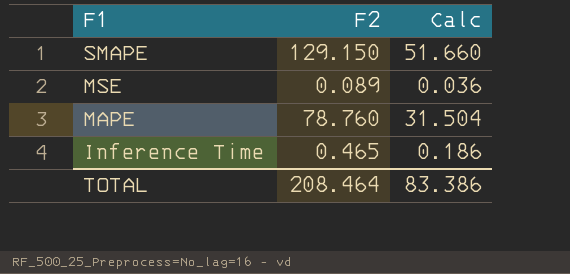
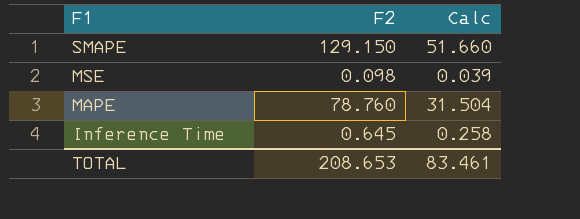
MSE | F2: 0.089 -> 0.098
MSE | Calc: 0.036 -> 0.039
Inference Time | F2: 0.465 -> 0.645
Inference Time | Calc: 0.186 -> 0.258
TOTAL | F2: 208.464 -> 208.653
TOTAL | Calc: 83.386 -> 83.461

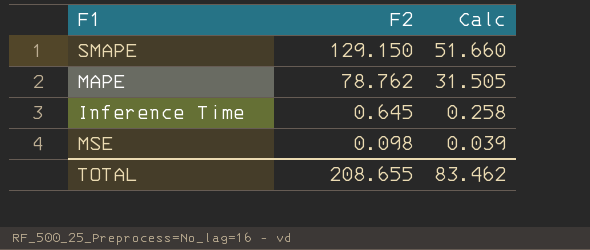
row order: F1 descending -> F2 descending
MAPE | F2: 78.760 -> 78.762
MAPE | Calc: 31.504 -> 31.505
TOTAL | F2: 208.653 -> 208.655
TOTAL | Calc: 83.461 -> 83.462

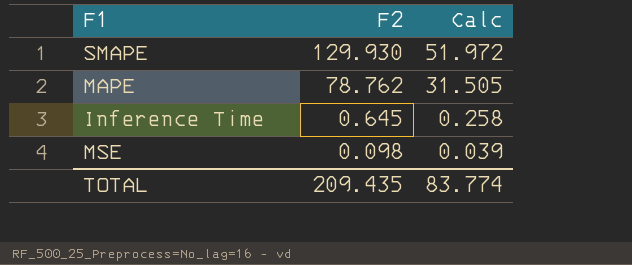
SMAPE | F2: 129.150 -> 129.930
SMAPE | Calc: 51.660 -> 51.972
TOTAL | F2: 208.655 -> 209.435
TOTAL | Calc: 83.462 -> 83.774

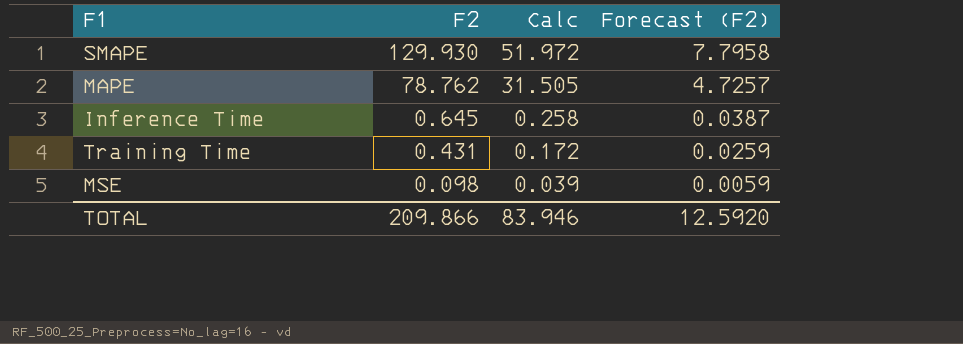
column Forecast (F2) | formula: none -> [F2] * 0.06
row Training Time: none -> 0.431 | 0.172 | 0.0259
TOTAL | F2: 209.435 -> 209.866
TOTAL | Calc: 83.774 -> 83.946

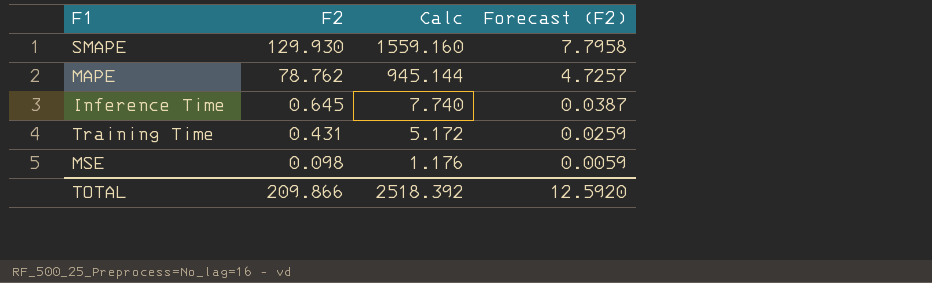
column Calc | formula: [F2] * 0.4 -> [F2] * 12
TOTAL | Calc: 83.946 -> 2518.392

